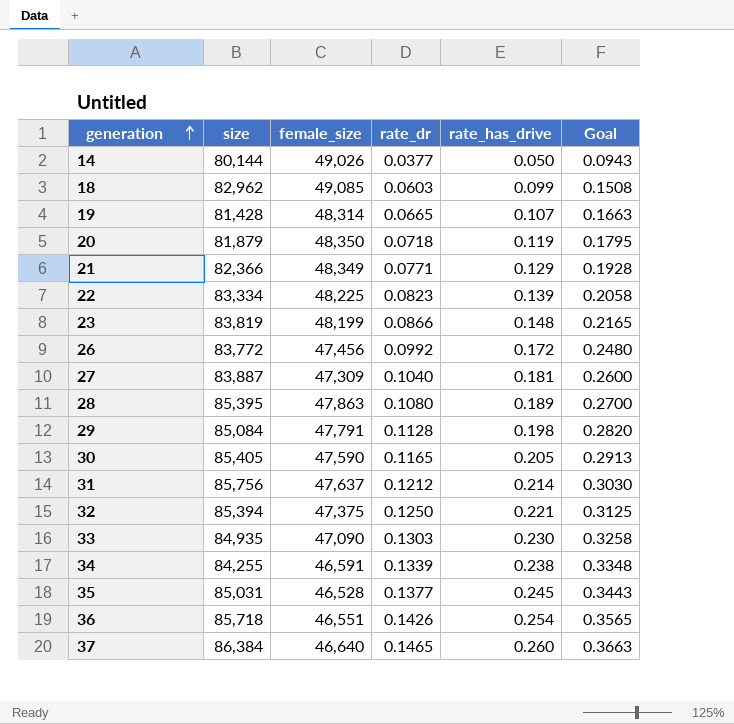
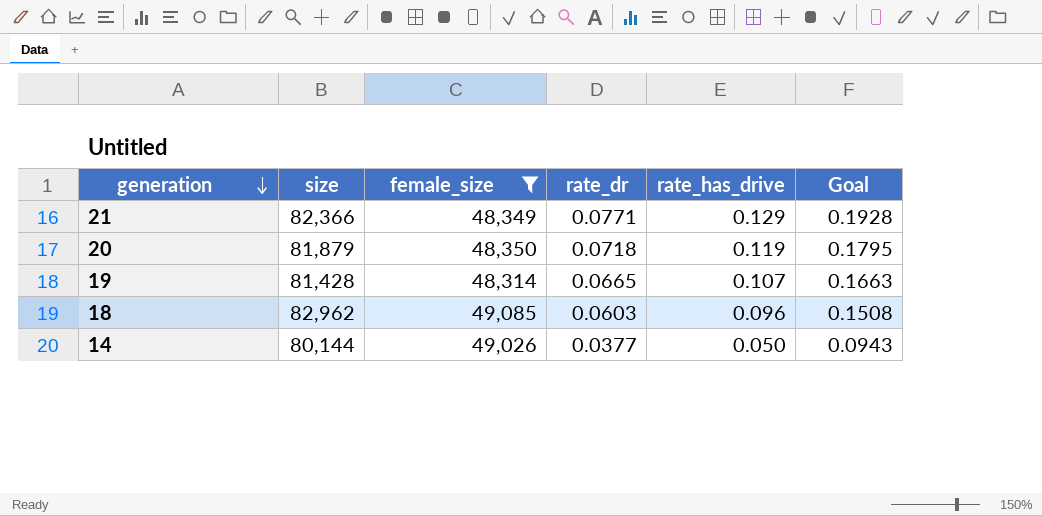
filter: none -> female_size >= 48,314
row order: generation ascending -> generation descending
18 | rate_has_drive: 0.099 -> 0.096

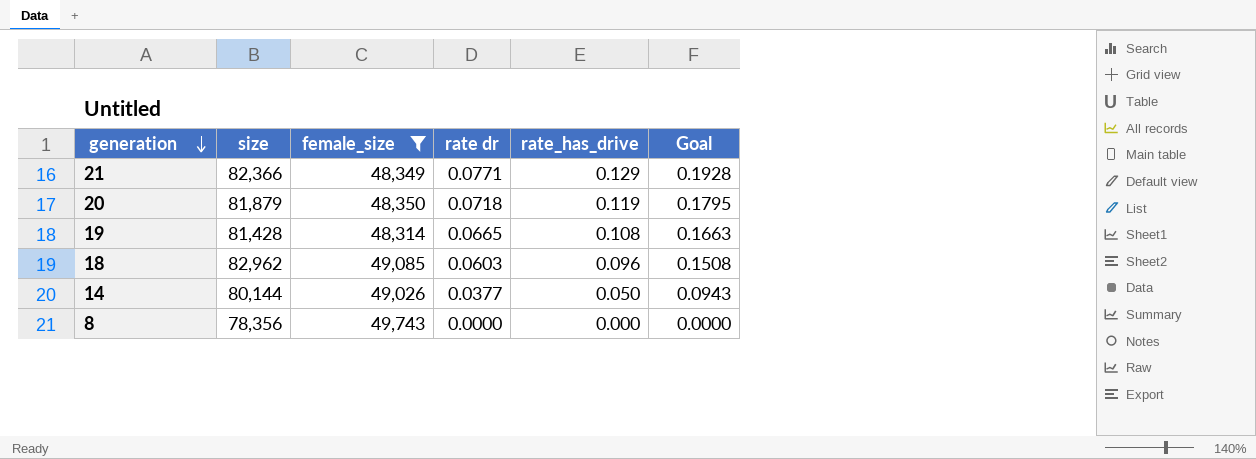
column name: rate_dr -> rate dr
19 | rate_has_drive: 0.107 -> 0.108
row 8: none -> 78,356 | 49,743 | 0.0000 | 0.000 | 0.0000

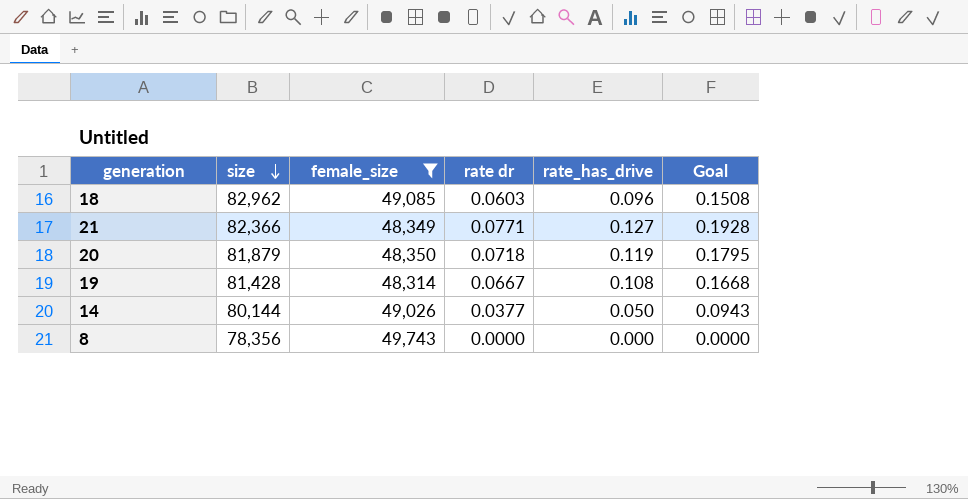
row order: generation descending -> size descending
21 | rate_has_drive: 0.129 -> 0.127
19 | rate dr: 0.0665 -> 0.0667
19 | Goal: 0.1663 -> 0.1668

